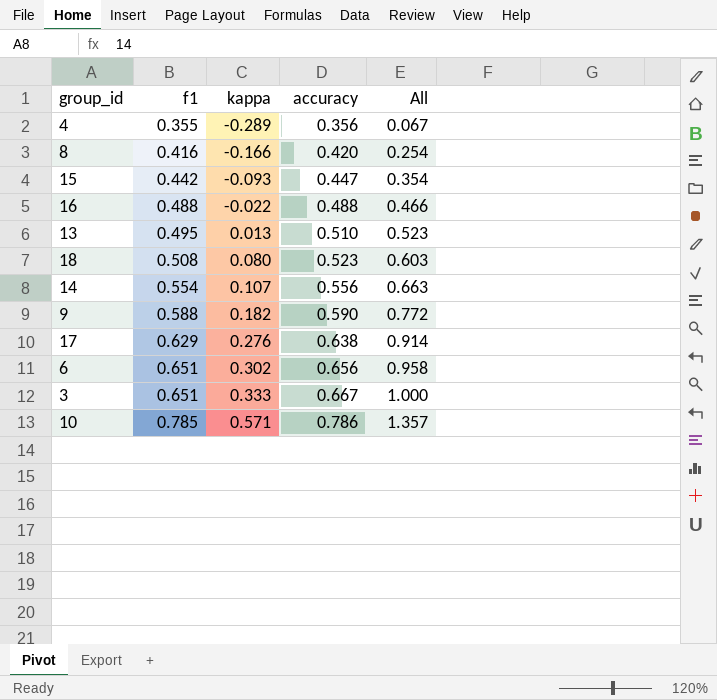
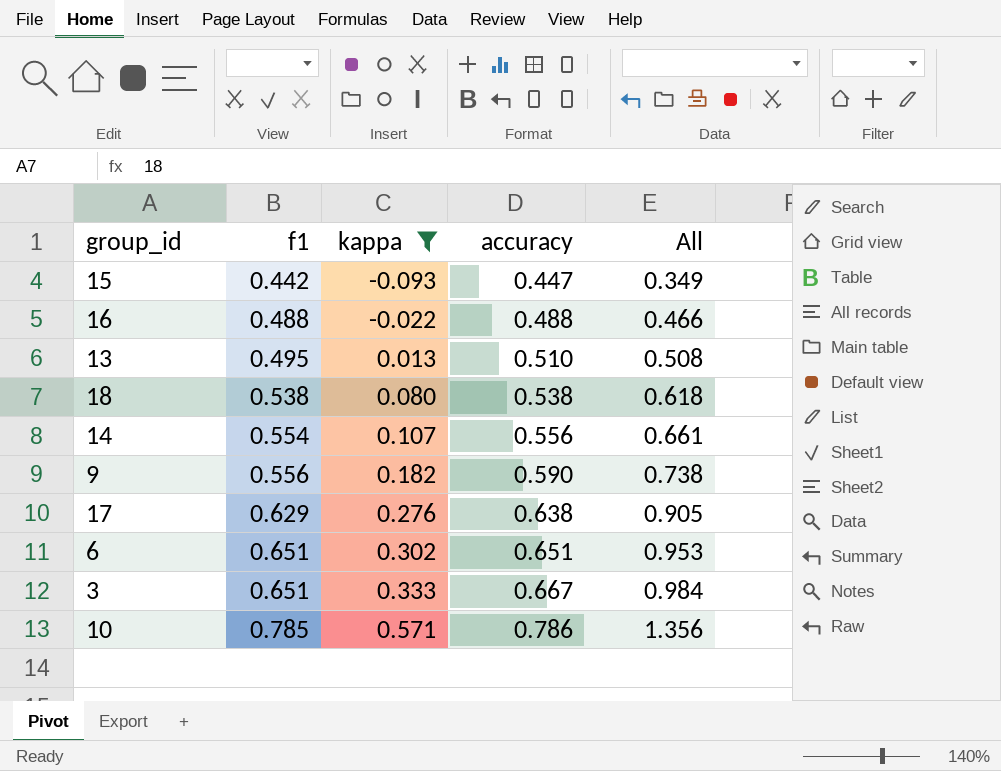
filter: none -> kappa >= -0.093
column All | formula: [kappa] + [accuracy] -> [f1] + [kappa]
18 | f1: 0.508 -> 0.538
18 | accuracy: 0.523 -> 0.538
9 | f1: 0.588 -> 0.556
6 | accuracy: 0.656 -> 0.651

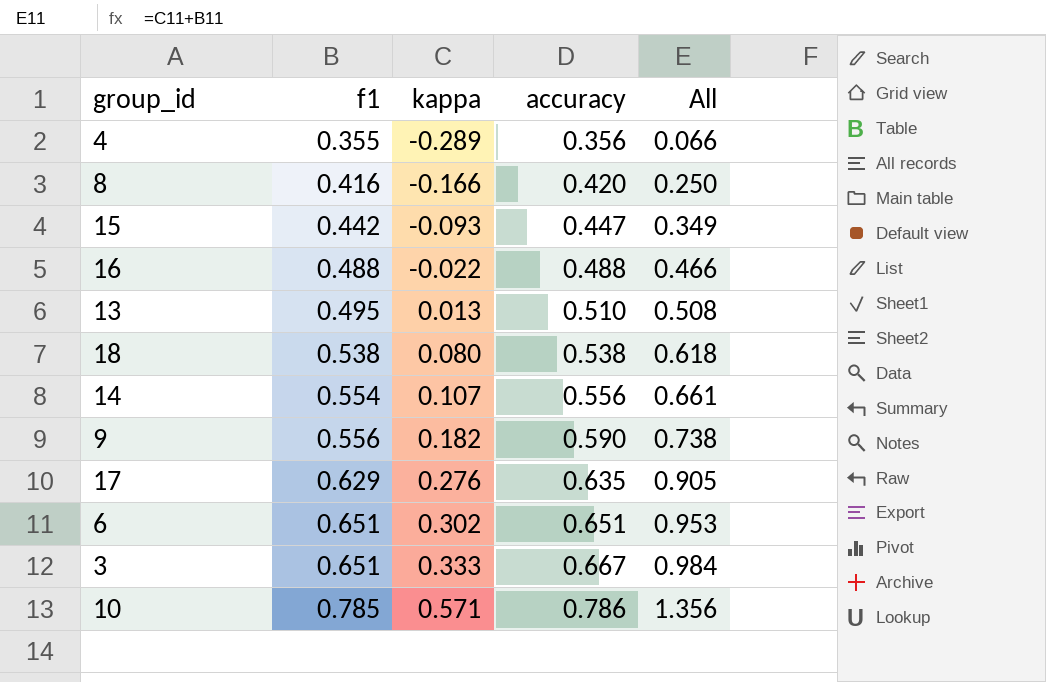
filter: kappa >= -0.093 -> none
17 | accuracy: 0.638 -> 0.635

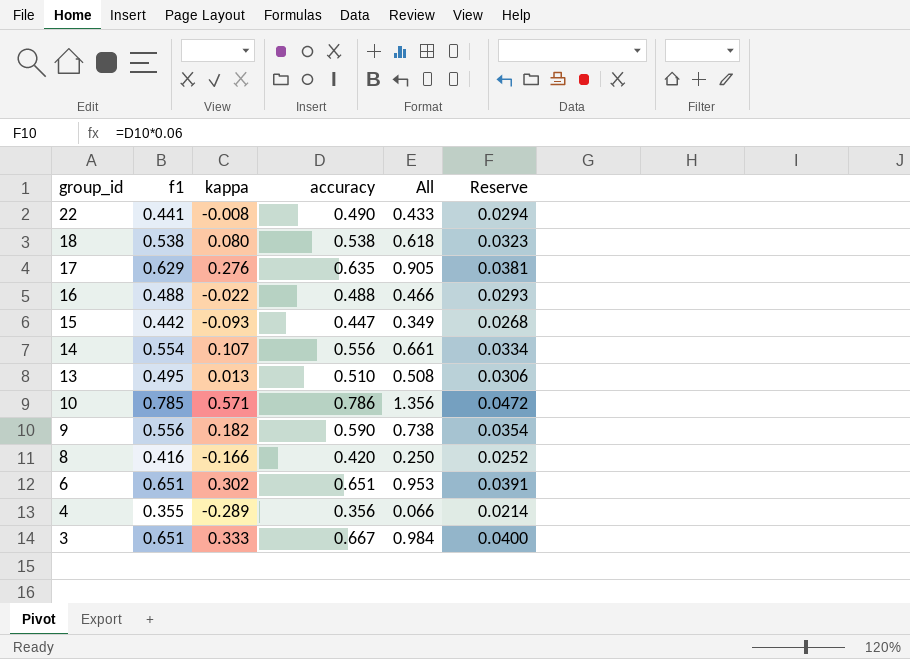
row order: f1 ascending -> group_id descending
column Reserve | formula: none -> [accuracy] * 0.06
row 22: none -> 0.441 | -0.008 | 0.490 | 0.433 | 0.0294

